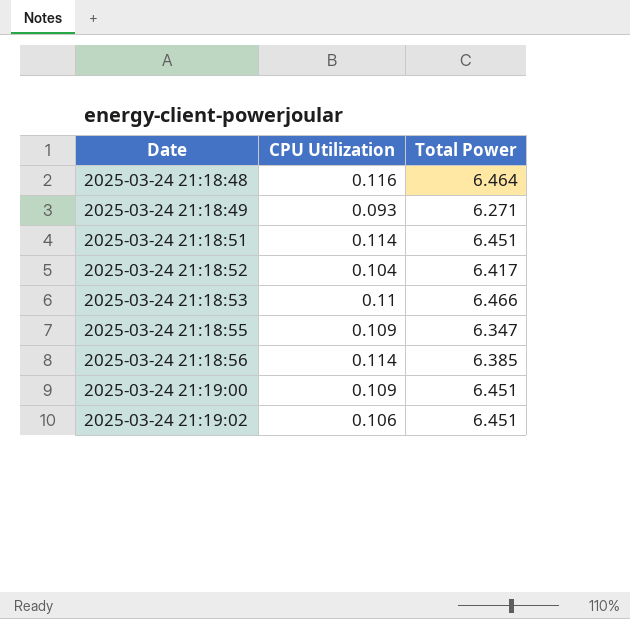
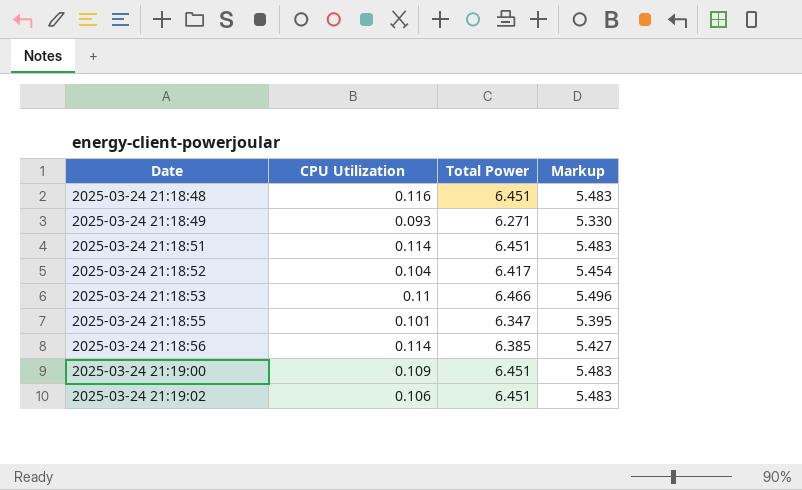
column Markup | formula: none -> [Total Power] * 0.85
2025-03-24 21:18:48 | Total Power: 6.464 -> 6.451
2025-03-24 21:18:55 | CPU Utilization: 0.109 -> 0.101

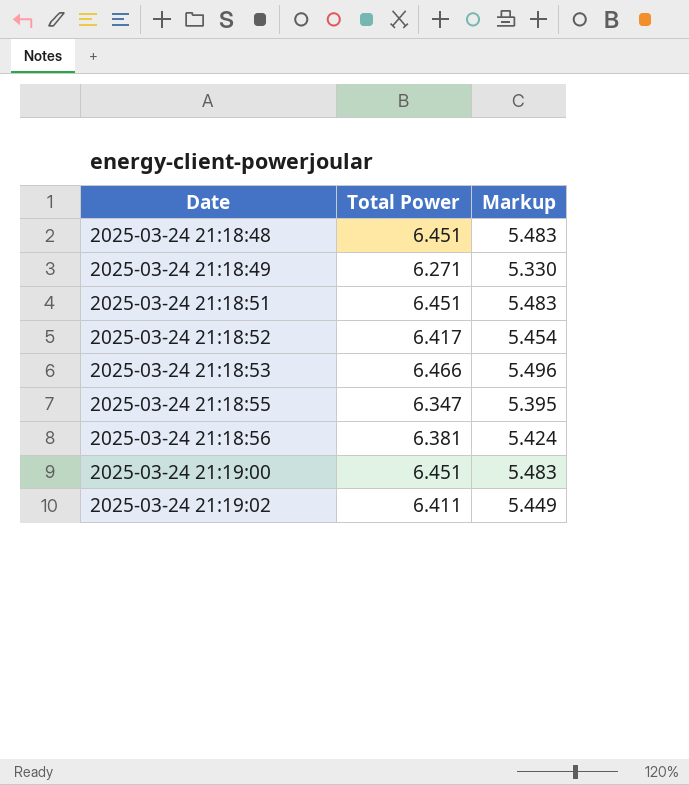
column CPU Utilization | position: 2 -> none
2025-03-24 21:18:56 | Total Power: 6.385 -> 6.381
2025-03-24 21:18:56 | Markup: 5.427 -> 5.424
2025-03-24 21:19:02 | Total Power: 6.451 -> 6.411
2025-03-24 21:19:02 | Markup: 5.483 -> 5.449

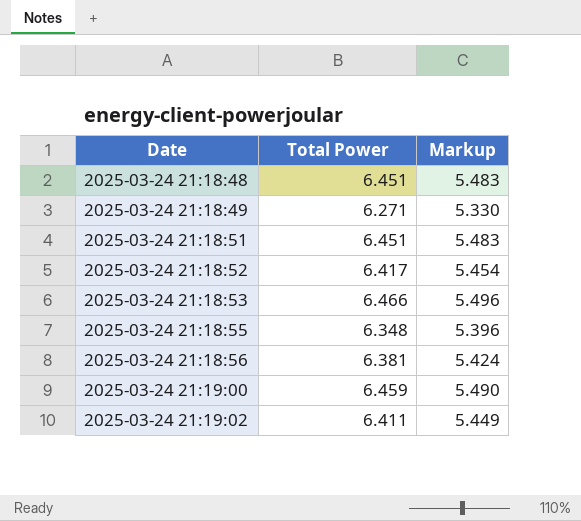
2025-03-24 21:18:55 | Total Power: 6.347 -> 6.348
2025-03-24 21:18:55 | Markup: 5.395 -> 5.396
2025-03-24 21:19:00 | Total Power: 6.451 -> 6.459
2025-03-24 21:19:00 | Markup: 5.483 -> 5.490

